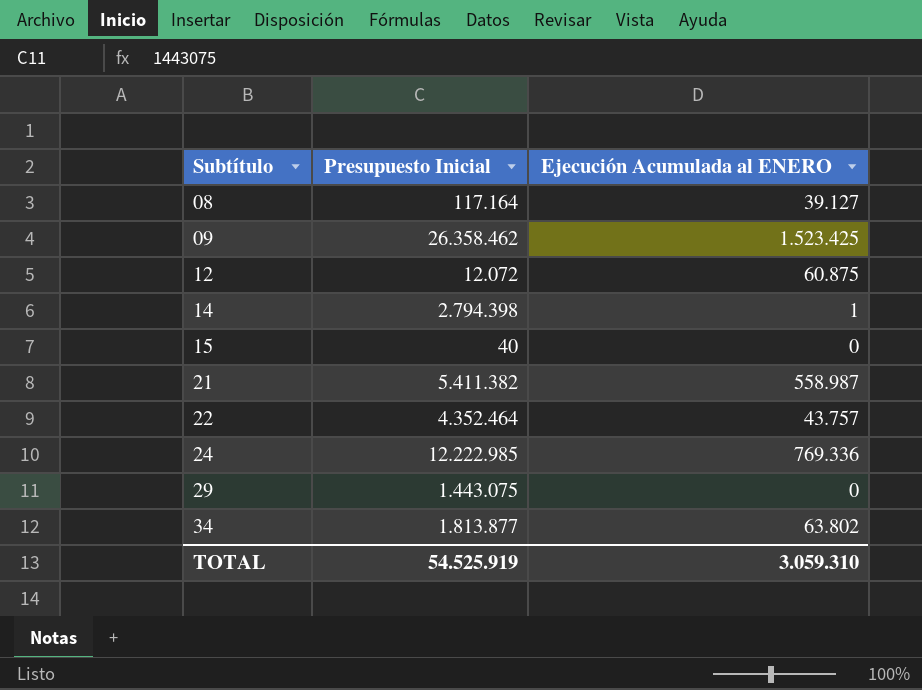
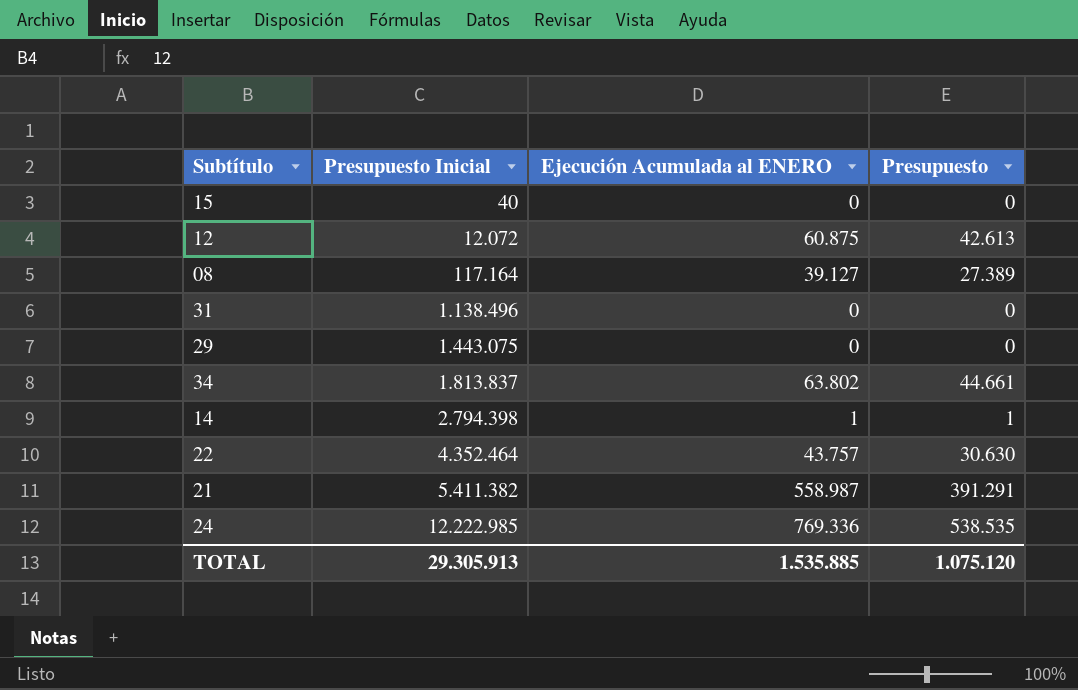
row order: Subtítulo ascending -> Presupuesto Inicial ascending
column Presupuesto | formula: none -> [Ejecución Acumulada al ENERO] * 0,7
row 09: 26.358.462 | 1.523.425 -> none
row 31: none -> 1.138.496 | 0 | 0
34 | Presupuesto Inicial: 1.813.877 -> 1.813.837
TOTAL | Presupuesto Inicial: 54.525.919 -> 29.305.913
TOTAL | Ejecución Acumulada al ENERO: 3.059.310 -> 1.535.885

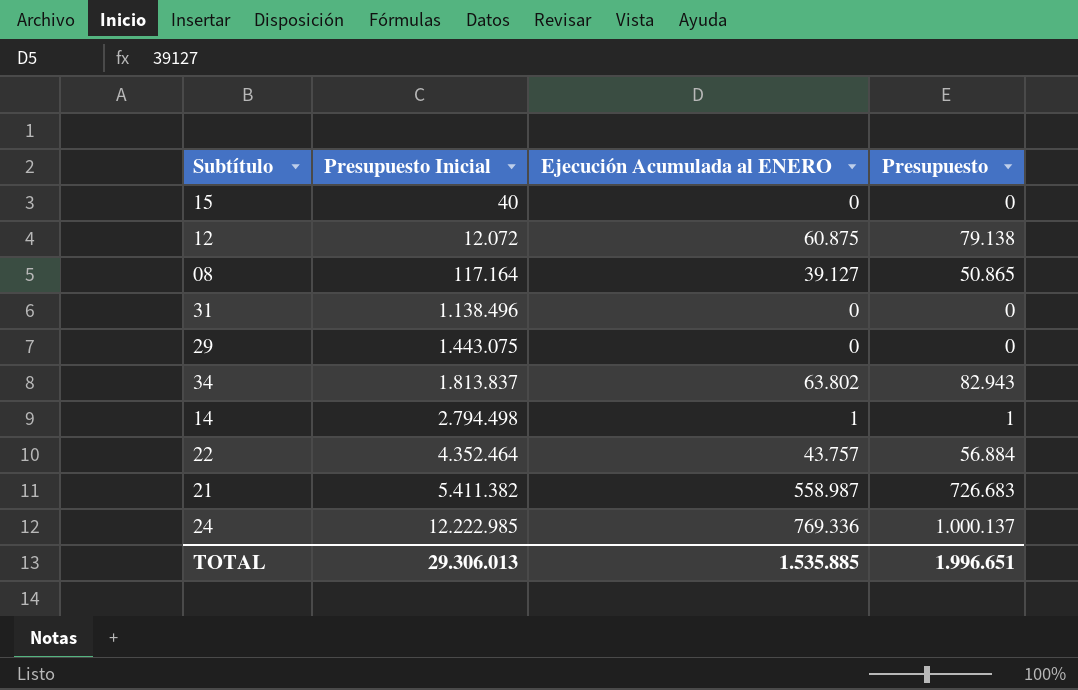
column Presupuesto | formula: [Ejecución Acumulada al ENERO] * 0,7 -> [Ejecución Acumulada al ENERO] * 1,3
14 | Presupuesto Inicial: 2.794.398 -> 2.794.498
TOTAL | Presupuesto Inicial: 29.305.913 -> 29.306.013
TOTAL | Presupuesto: 1.075.120 -> 1.996.651

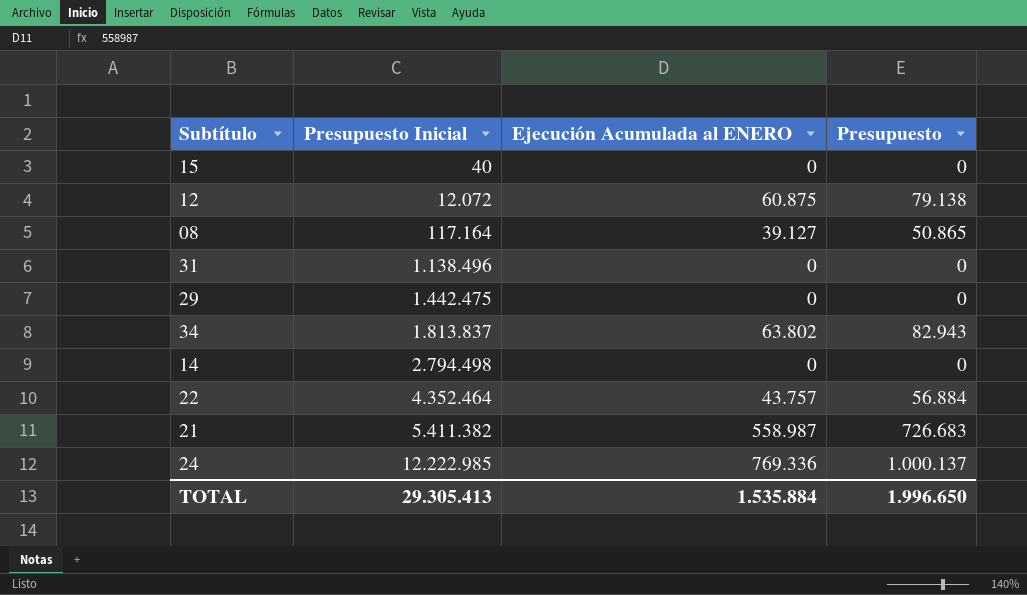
29 | Presupuesto Inicial: 1.443.075 -> 1.442.475
14 | Ejecución Acumulada al ENERO: 1 -> 0
14 | Presupuesto: 1 -> 0
TOTAL | Presupuesto Inicial: 29.306.013 -> 29.305.413
TOTAL | Ejecución Acumulada al ENERO: 1.535.885 -> 1.535.884
TOTAL | Presupuesto: 1.996.651 -> 1.996.650

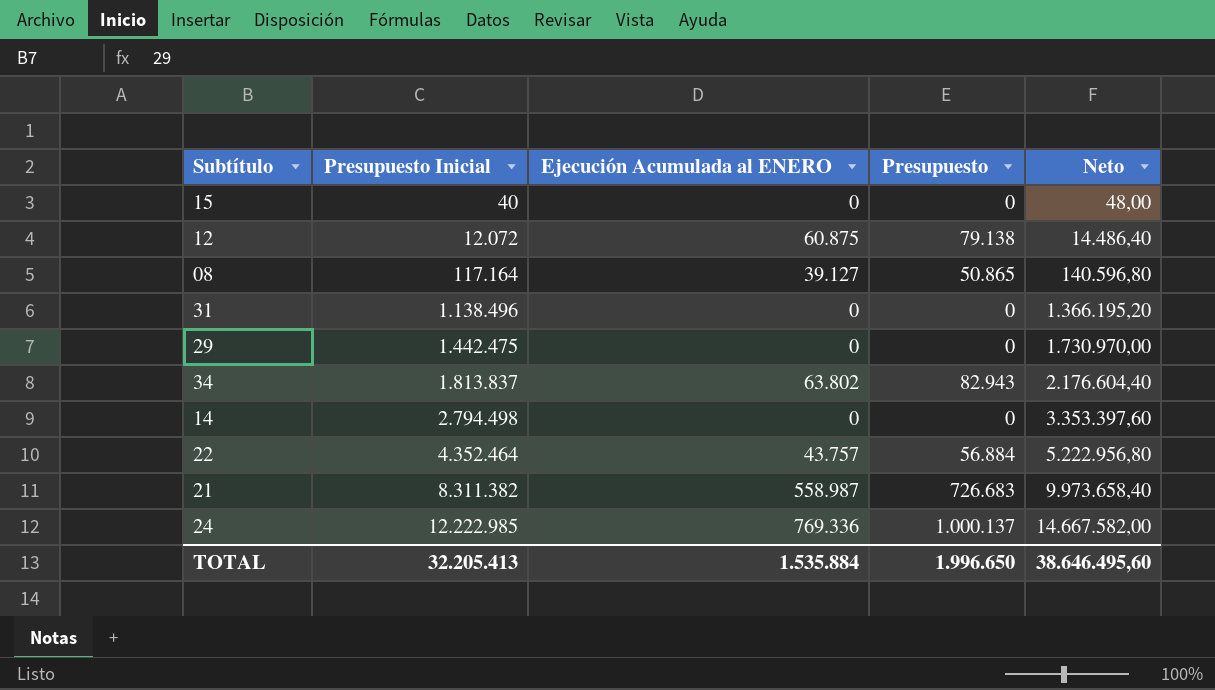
column Neto | formula: none -> [Presupuesto Inicial] * 1,2
21 | Presupuesto Inicial: 5.411.382 -> 8.311.382
TOTAL | Presupuesto Inicial: 29.305.413 -> 32.205.413

